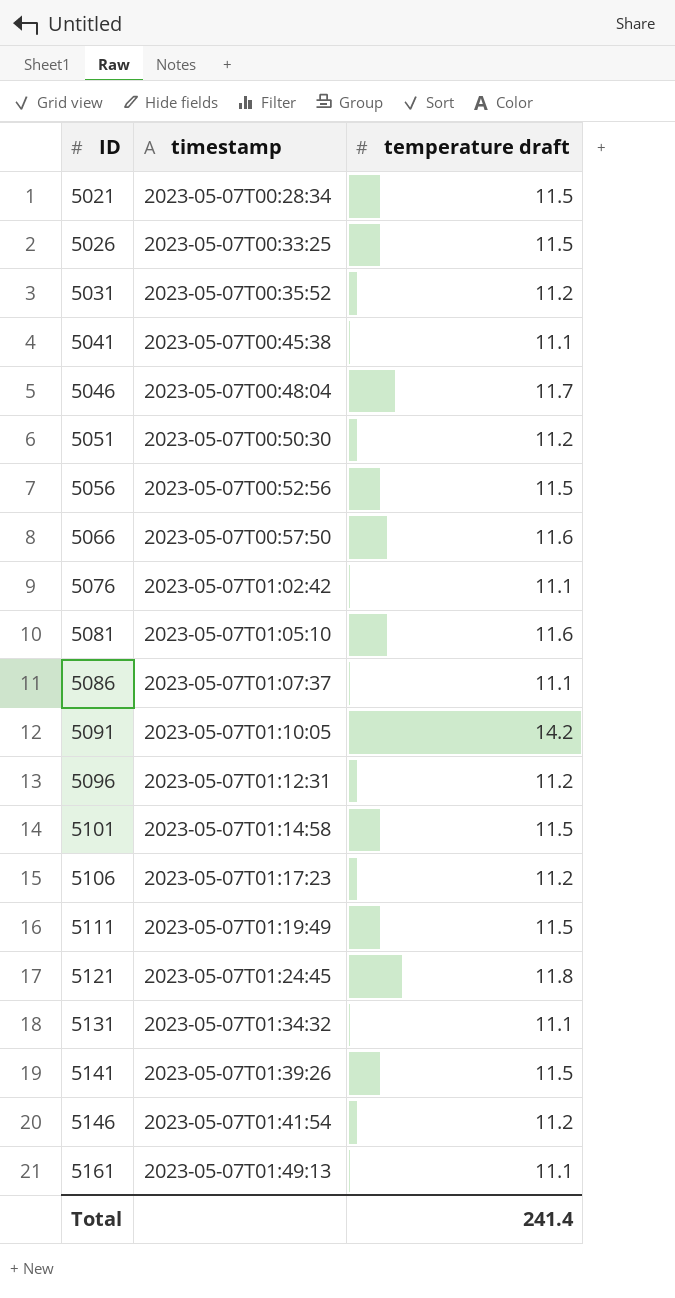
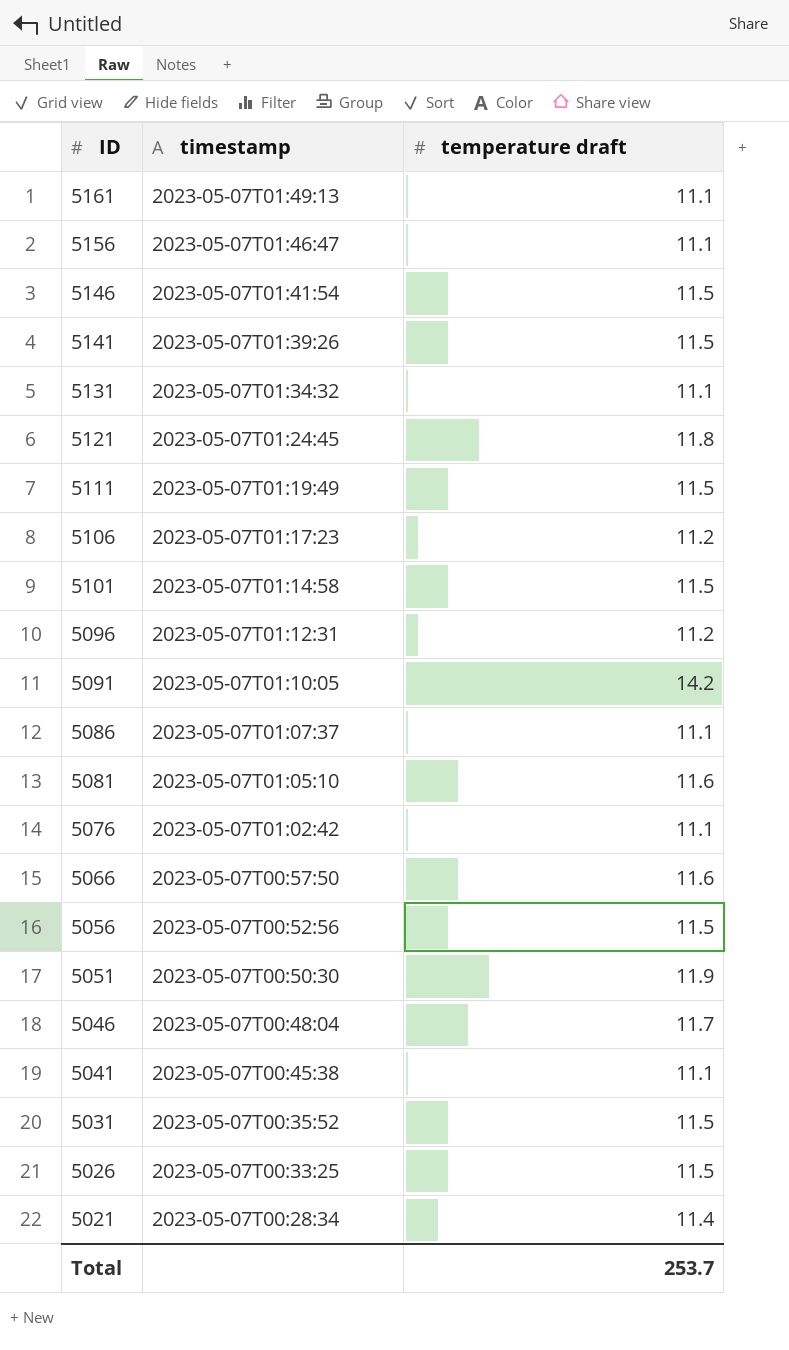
row order: ID ascending -> ID descending
row 5156: none -> 2023-05-07T01:46:47 | 11.1
5146 | temperature draft: 11.2 -> 11.5
5051 | temperature draft: 11.2 -> 11.9
5031 | temperature draft: 11.2 -> 11.5
5021 | temperature draft: 11.5 -> 11.4
Total | temperature draft: 241.4 -> 253.7

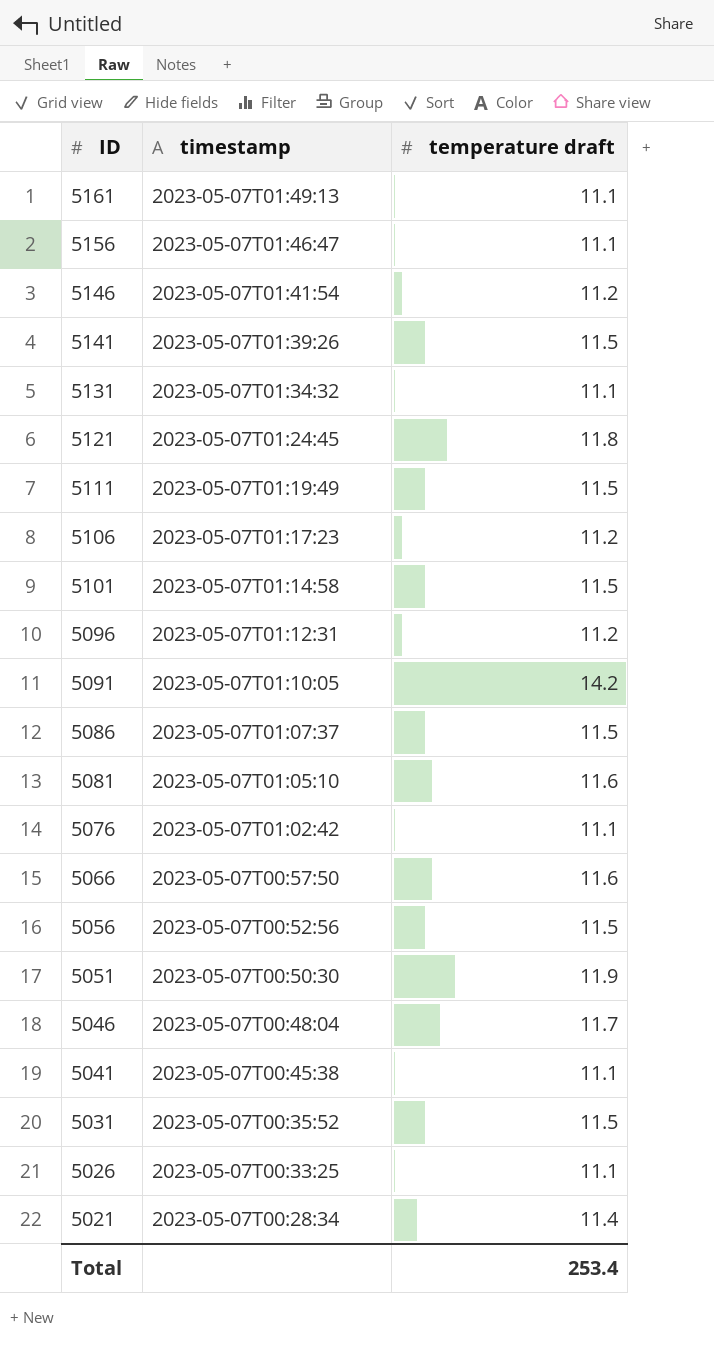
5146 | temperature draft: 11.5 -> 11.2
5086 | temperature draft: 11.1 -> 11.5
5026 | temperature draft: 11.5 -> 11.1
Total | temperature draft: 253.7 -> 253.4

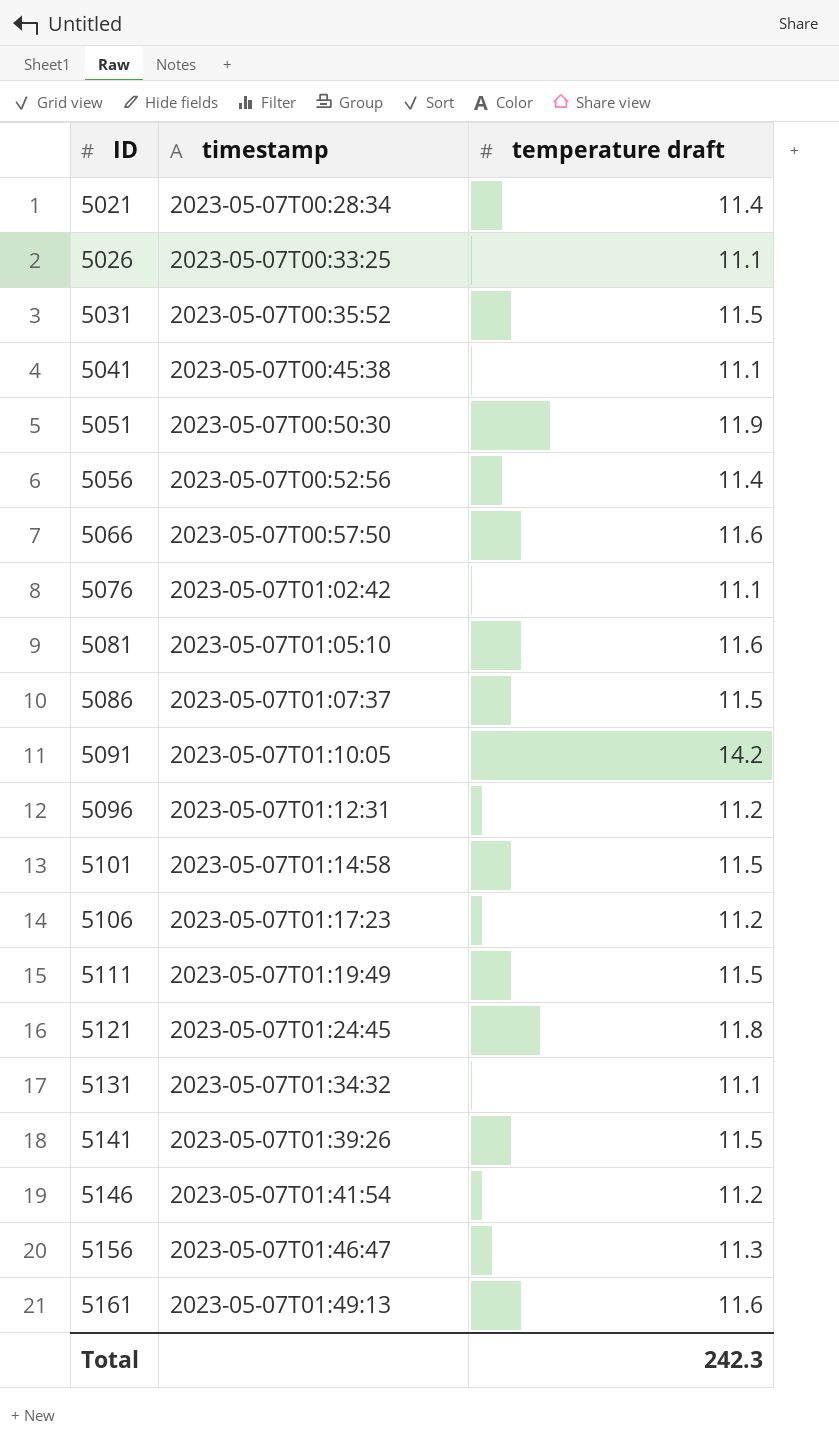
row order: ID descending -> ID ascending
row 5046: 2023-05-07T00:48:04 | 11.7 -> none
5056 | temperature draft: 11.5 -> 11.4
5156 | temperature draft: 11.1 -> 11.3
5161 | temperature draft: 11.1 -> 11.6
Total | temperature draft: 253.4 -> 242.3

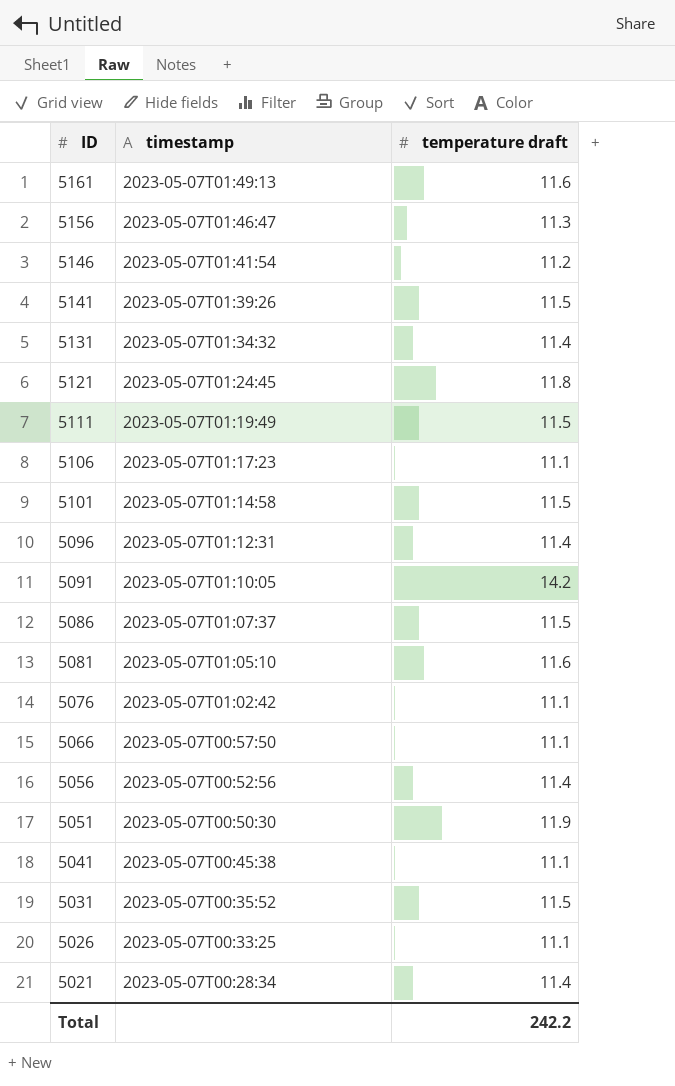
row order: ID ascending -> ID descending
5131 | temperature draft: 11.1 -> 11.4
5106 | temperature draft: 11.2 -> 11.1
5096 | temperature draft: 11.2 -> 11.4
5066 | temperature draft: 11.6 -> 11.1
Total | temperature draft: 242.3 -> 242.2

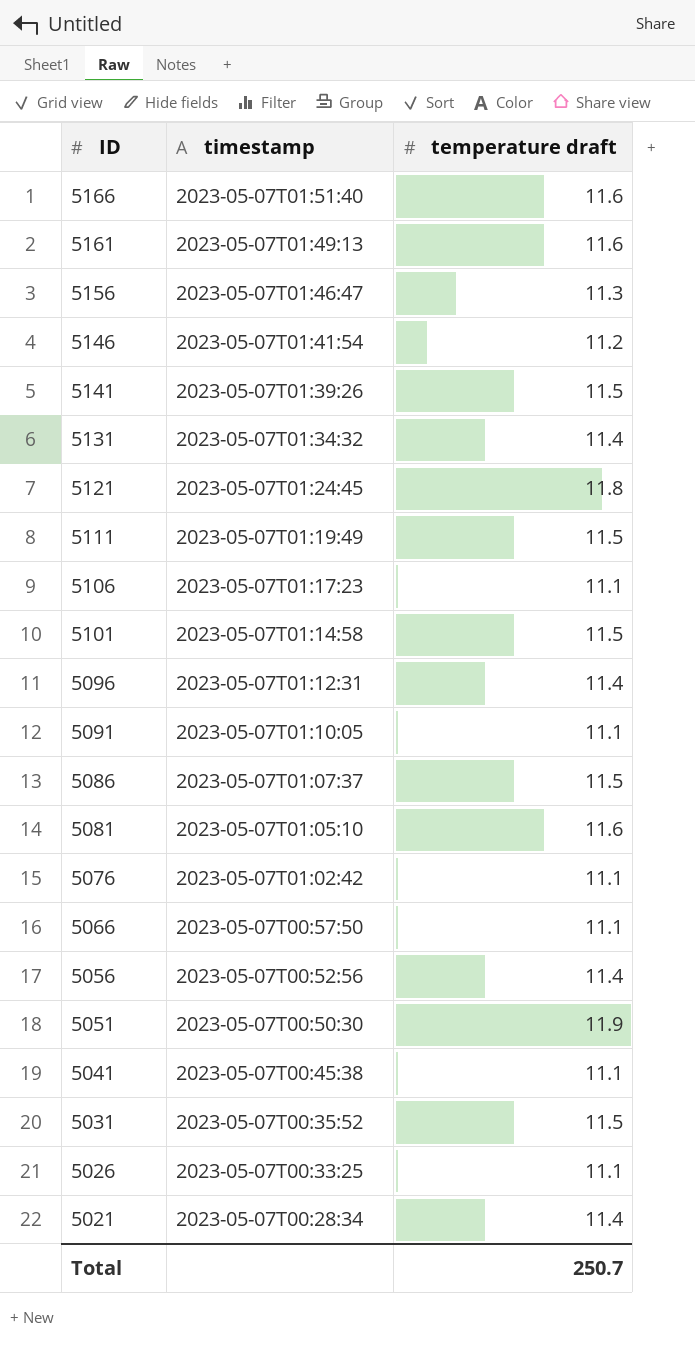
row 5166: none -> 2023-05-07T01:51:40 | 11.6
5091 | temperature draft: 14.2 -> 11.1
Total | temperature draft: 242.2 -> 250.7

